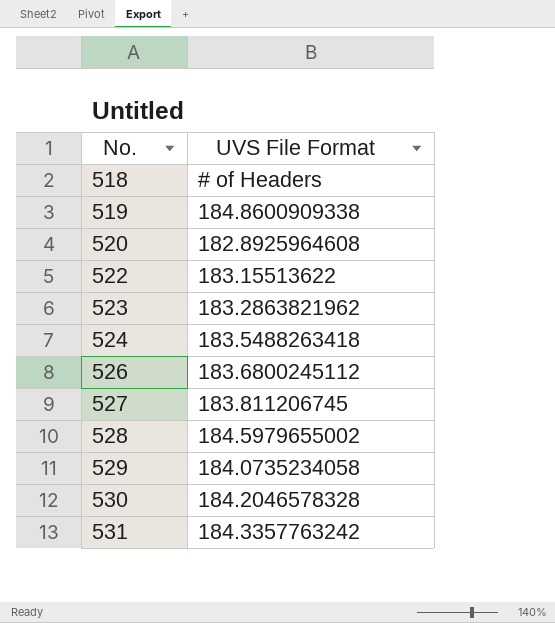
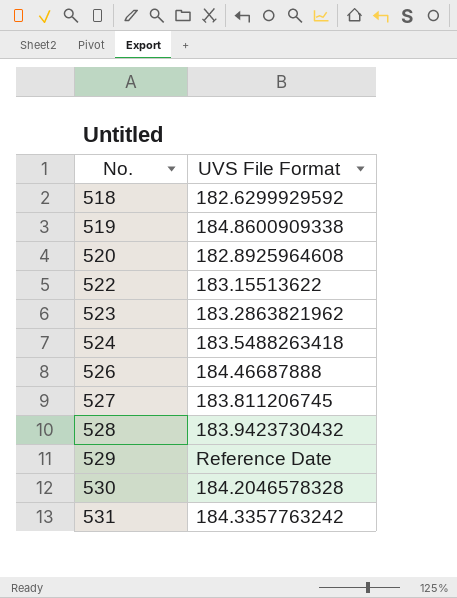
518 | UVS File Format: # of Headers -> 182.6299929592
526 | UVS File Format: 183.6800245112 -> 184.46687888
528 | UVS File Format: 184.5979655002 -> 183.9423730432
529 | UVS File Format: 184.0735234058 -> Reference Date

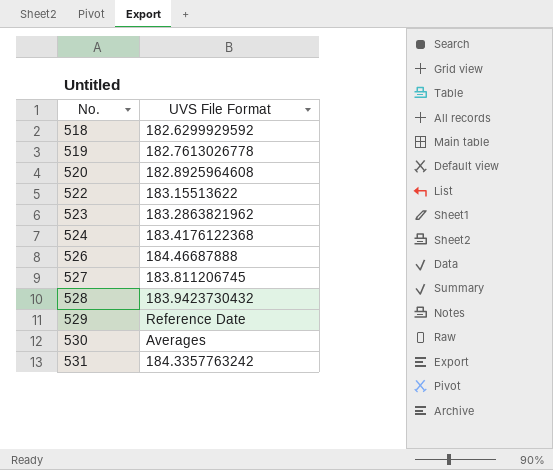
519 | UVS File Format: 184.8600909338 -> 182.7613026778
524 | UVS File Format: 183.5488263418 -> 183.4176122368
530 | UVS File Format: 184.2046578328 -> Averages

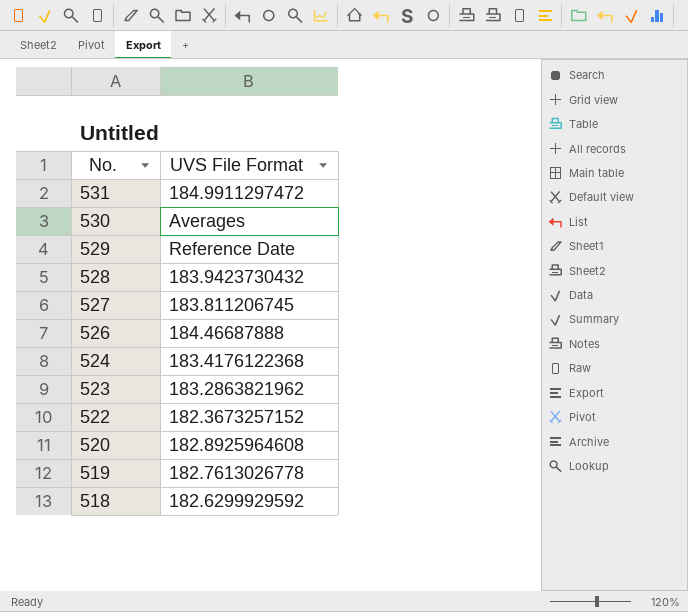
row order: No. ascending -> No. descending
531 | UVS File Format: 184.3357763242 -> 184.9911297472
522 | UVS File Format: 183.15513622 -> 182.3673257152

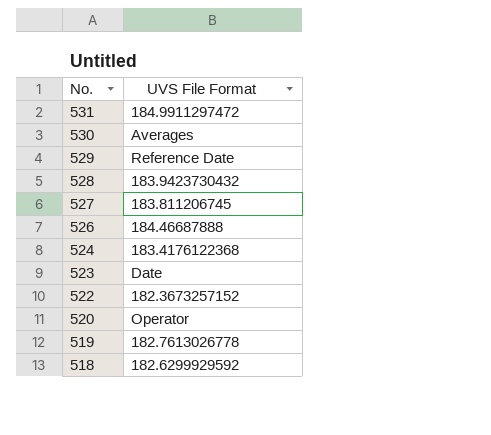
523 | UVS File Format: 183.2863821962 -> Date
520 | UVS File Format: 182.8925964608 -> Operator

